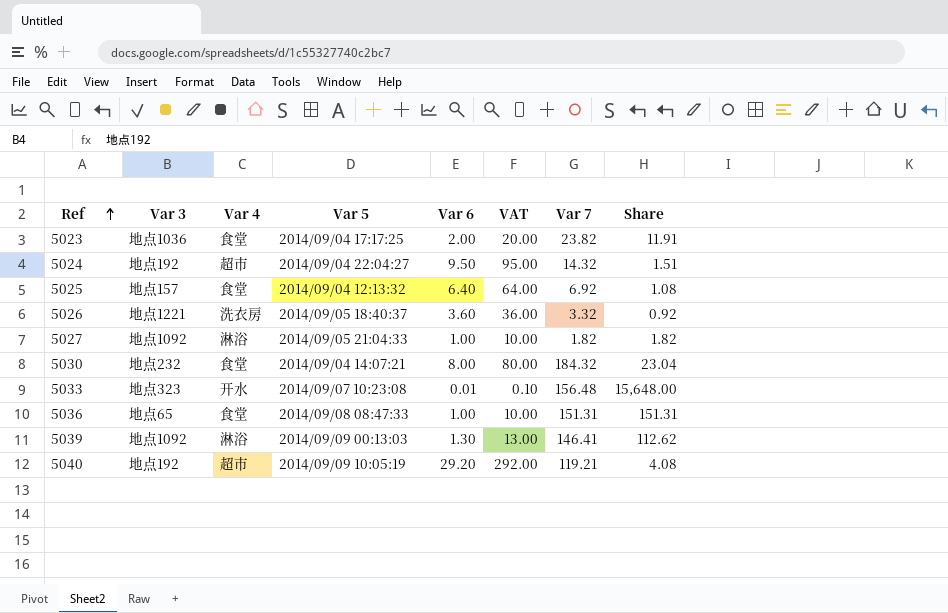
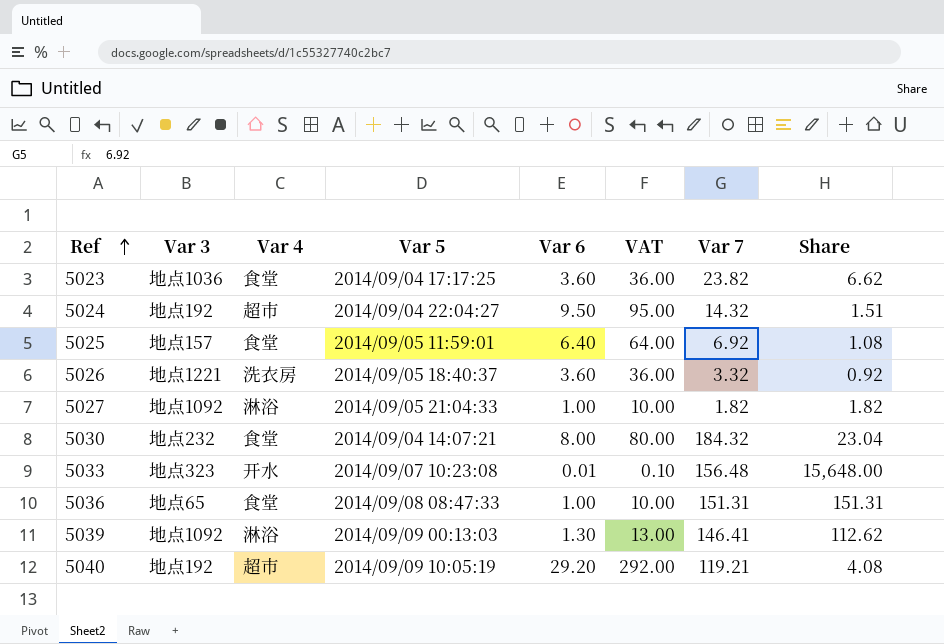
5023 | Var 6: 2.00 -> 3.60
5023 | VAT: 20.00 -> 36.00
5023 | Share: 11.91 -> 6.62
5025 | Var 5: 2014/09/04 12:13:32 -> 2014/09/05 11:59:01

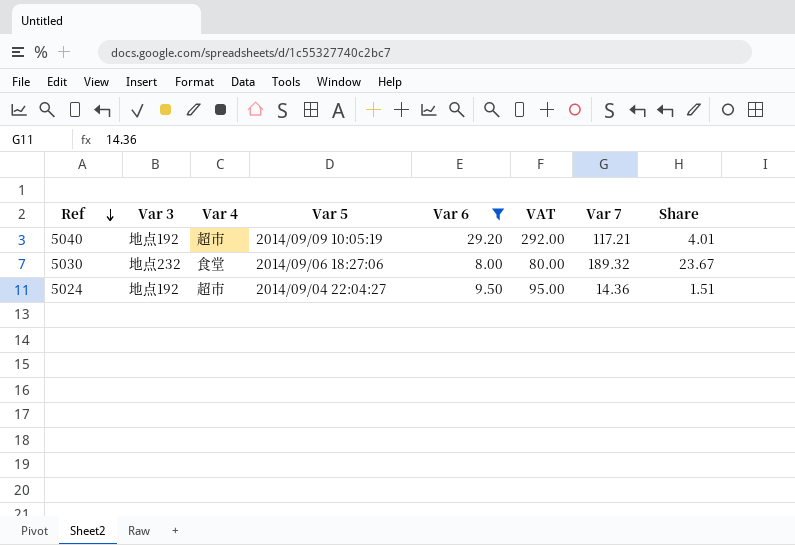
filter: none -> Var 6 >= 8.00
row order: Ref ascending -> Ref descending
5040 | Var 7: 119.21 -> 117.21
5040 | Share: 4.08 -> 4.01
5030 | Var 5: 2014/09/04 14:07:21 -> 2014/09/06 18:27:06
5030 | Var 7: 184.32 -> 189.32
5030 | Share: 23.04 -> 23.67
5024 | Var 7: 14.32 -> 14.36

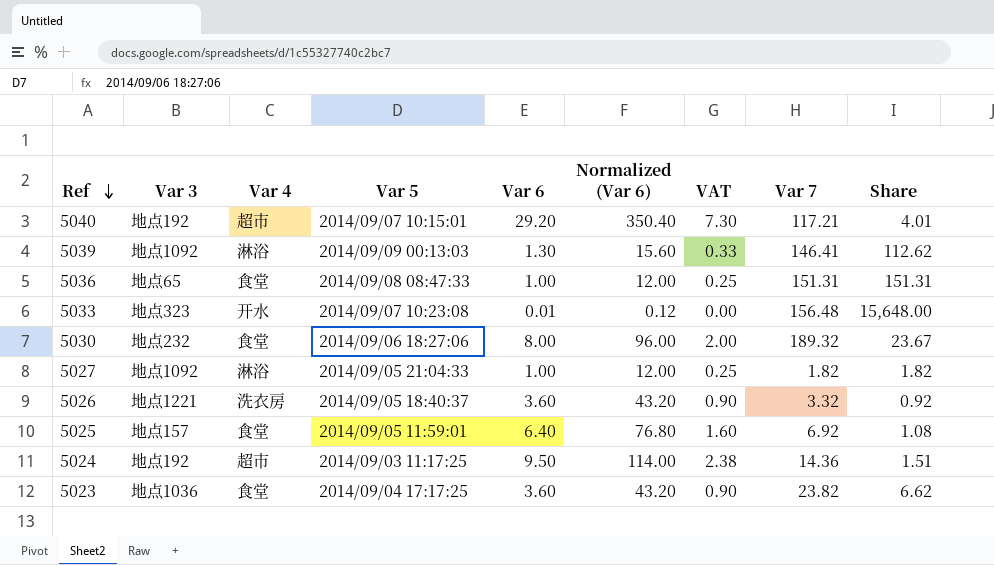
filter: Var 6 >= 8.00 -> none
column Normalized (Var 6) | formula: none -> [Var 6] * 12
column VAT | formula: [Var 6] * 10 -> [Var 6] * 0.25
5040 | Var 5: 2014/09/09 10:05:19 -> 2014/09/07 10:15:01
5024 | Var 5: 2014/09/04 22:04:27 -> 2014/09/03 11:17:25

